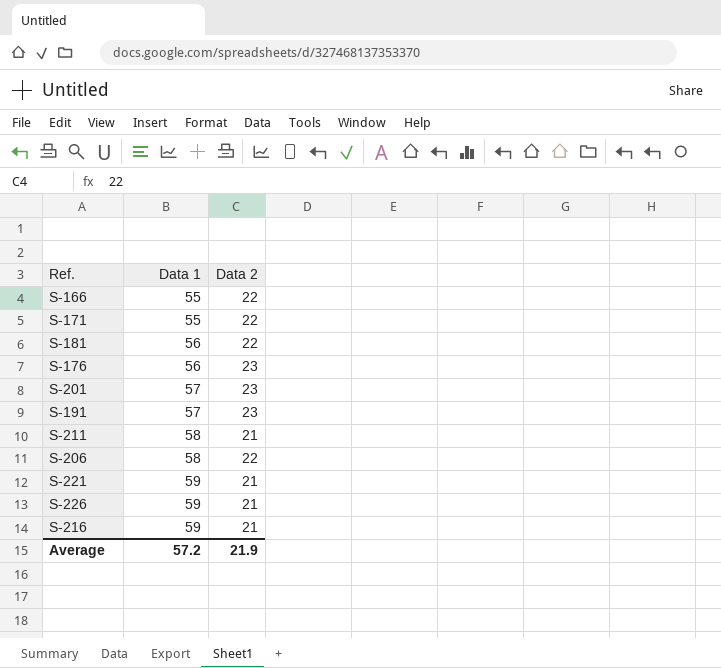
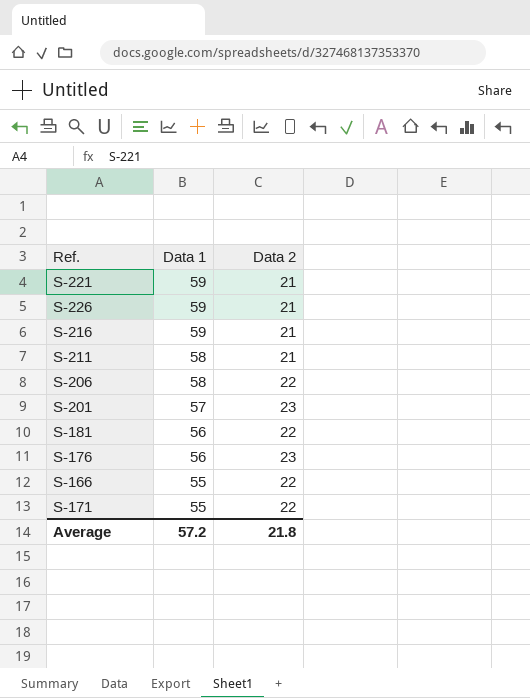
row order: Data 1 ascending -> Data 1 descending
row S-191: 57 | 23 -> none
Average | Data 2: 21.9 -> 21.8

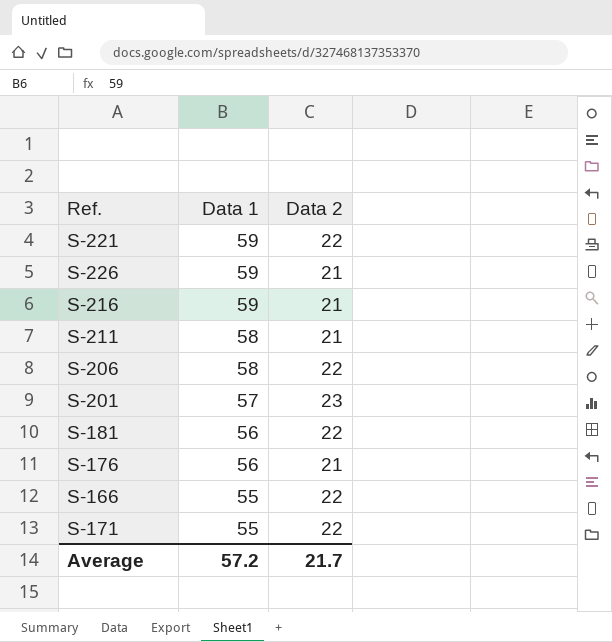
S-221 | Data 2: 21 -> 22
S-176 | Data 2: 23 -> 21
Average | Data 2: 21.8 -> 21.7

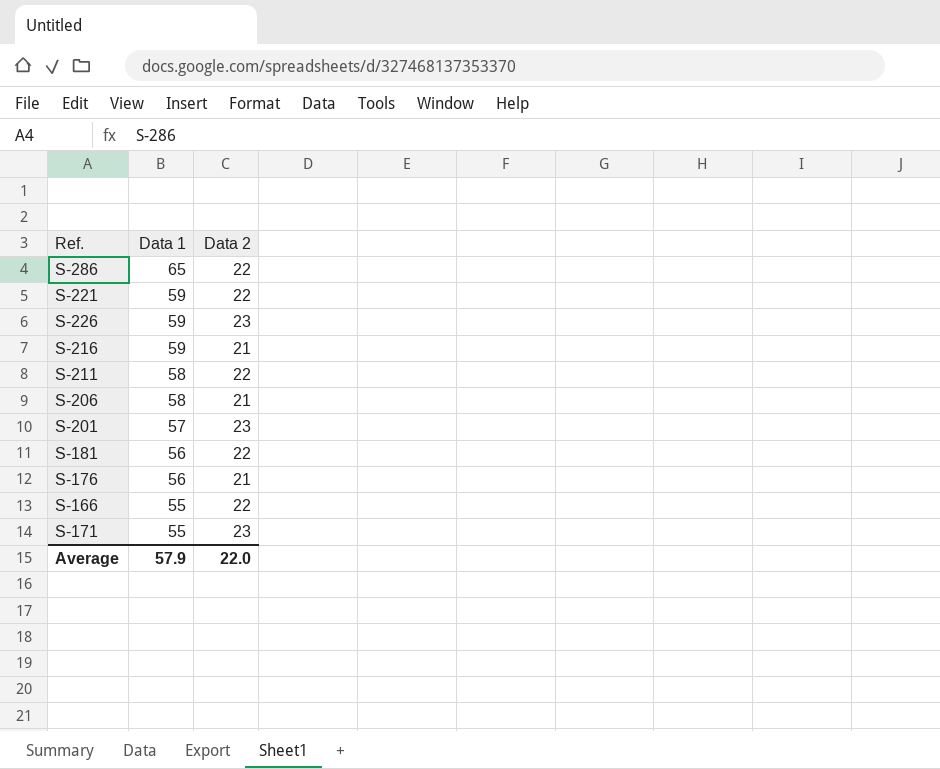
row S-286: none -> 65 | 22
S-226 | Data 2: 21 -> 23
S-211 | Data 2: 21 -> 22
S-206 | Data 2: 22 -> 21
S-171 | Data 2: 22 -> 23
Average | Data 1: 57.2 -> 57.9
Average | Data 2: 21.7 -> 22.0

